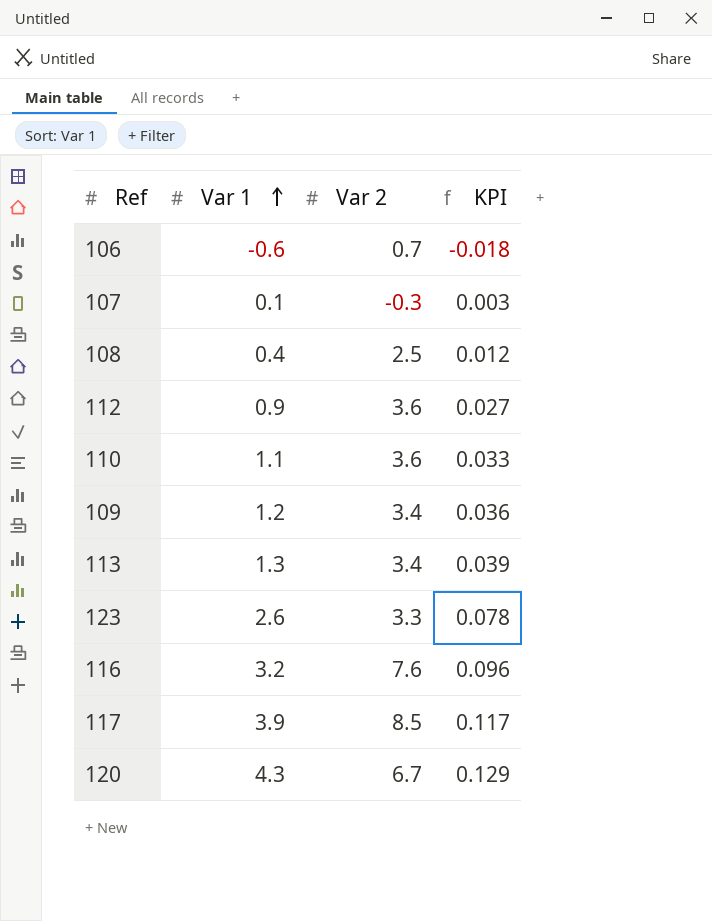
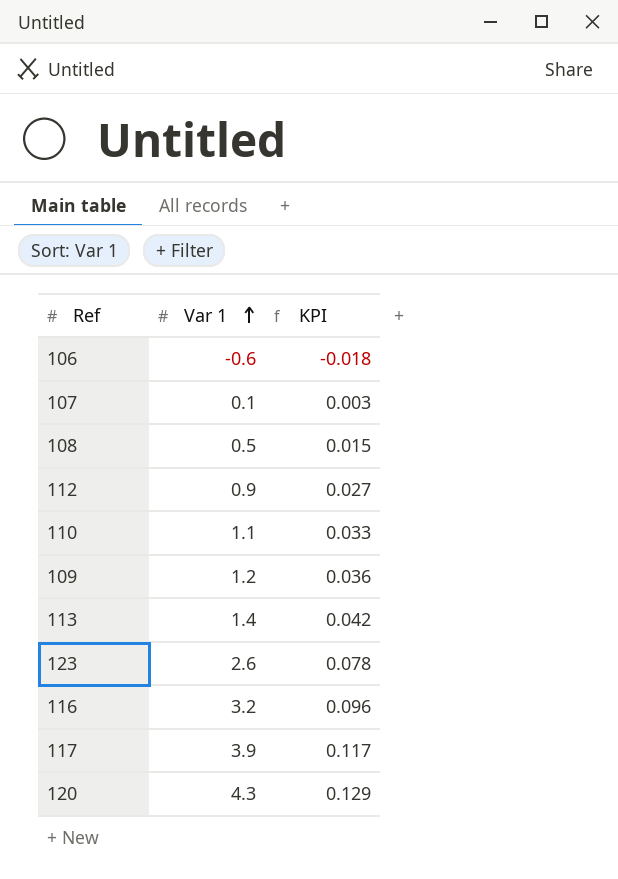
column Var 2 | position: 3 -> none
108 | Var 1: 0.4 -> 0.5
108 | KPI: 0.012 -> 0.015
113 | Var 1: 1.3 -> 1.4
113 | KPI: 0.039 -> 0.042

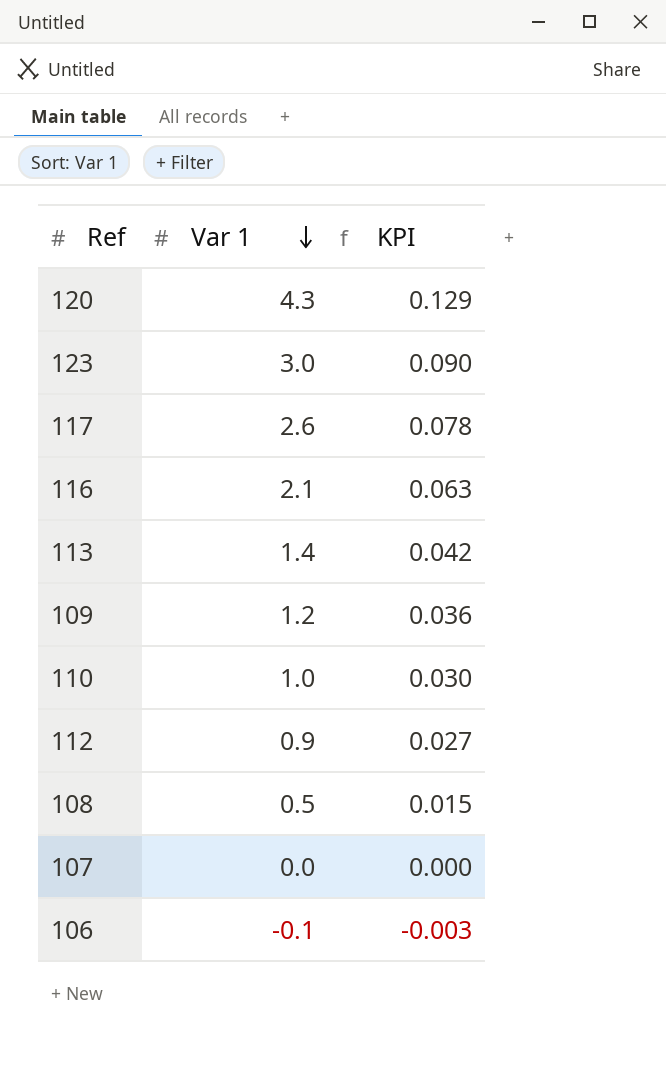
row order: Var 1 ascending -> Var 1 descending
123 | Var 1: 2.6 -> 3.0
123 | KPI: 0.078 -> 0.090
117 | Var 1: 3.9 -> 2.6
117 | KPI: 0.117 -> 0.078
116 | Var 1: 3.2 -> 2.1
116 | KPI: 0.096 -> 0.063
110 | Var 1: 1.1 -> 1.0
110 | KPI: 0.033 -> 0.030
107 | Var 1: 0.1 -> 0.0
107 | KPI: 0.003 -> 0.000
106 | Var 1: -0.6 -> -0.1
106 | KPI: -0.018 -> -0.003

